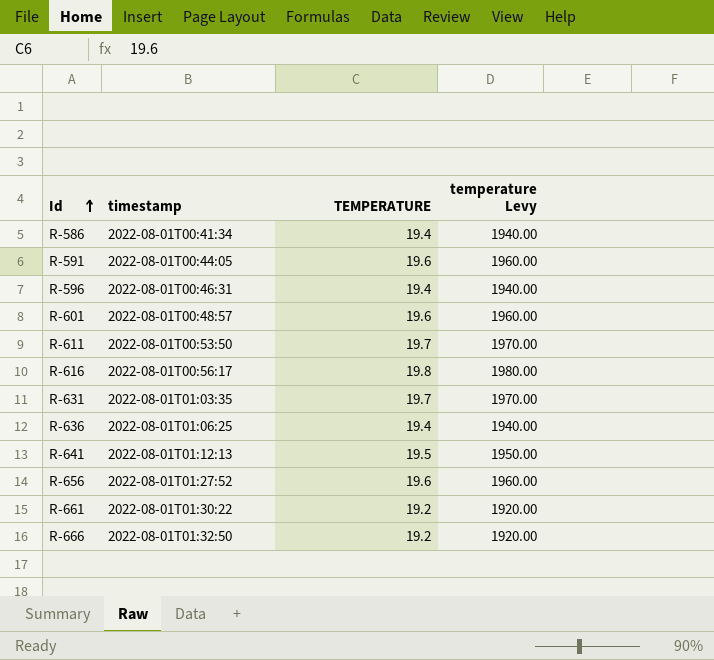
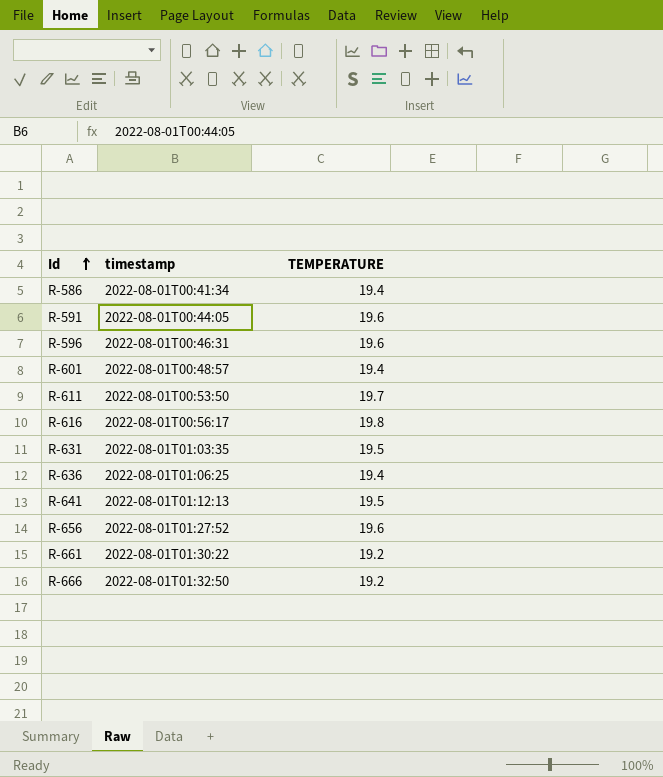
column temperature Levy | formula: [TEMPERATURE] * 100 -> none
R-596 | TEMPERATURE: 19.4 -> 19.6
R-601 | TEMPERATURE: 19.6 -> 19.4
R-631 | TEMPERATURE: 19.7 -> 19.5

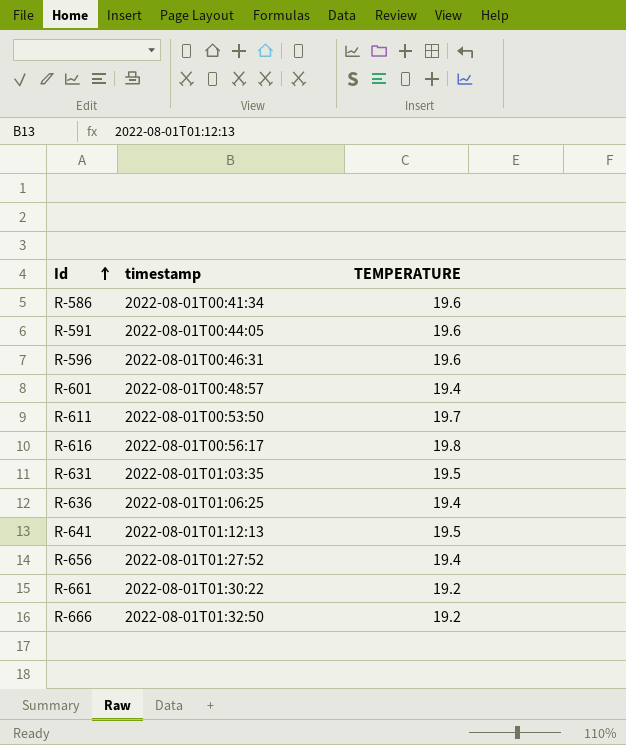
R-586 | TEMPERATURE: 19.4 -> 19.6
R-656 | TEMPERATURE: 19.6 -> 19.4

